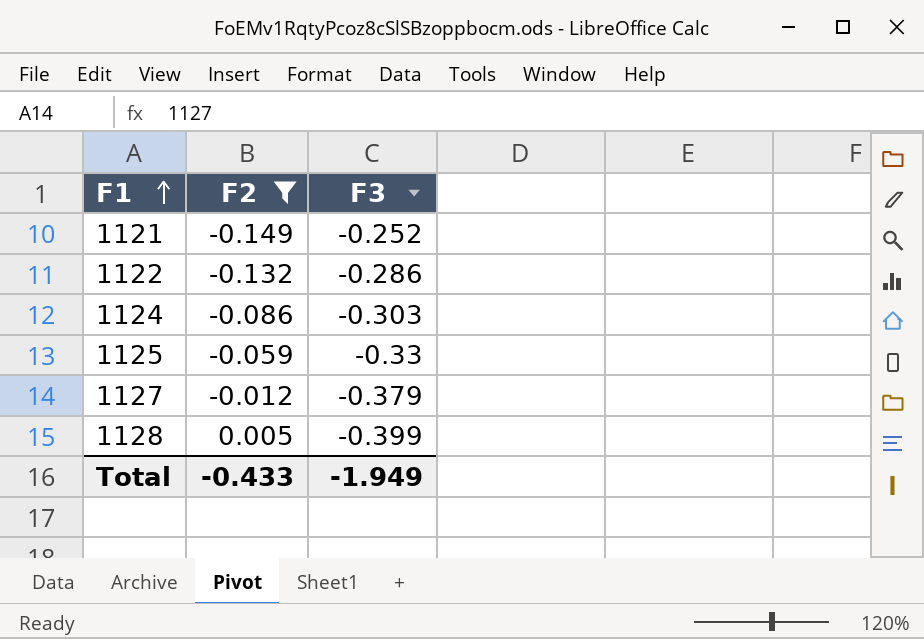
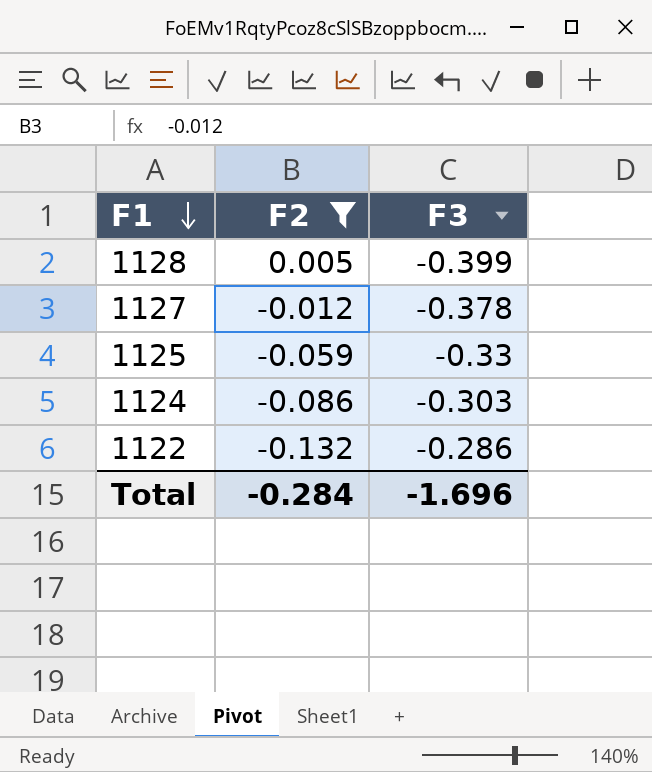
row order: F1 ascending -> F1 descending
row 1121: -0.149 | -0.252 -> none
1127 | F3: -0.379 -> -0.378
Total | F2: -0.433 -> -0.284
Total | F3: -1.949 -> -1.696

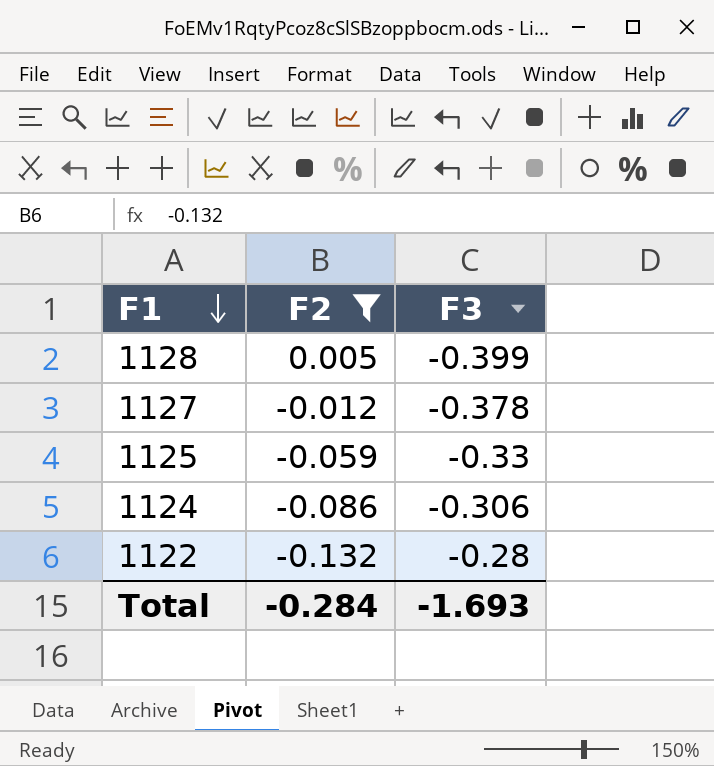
1124 | F3: -0.303 -> -0.306
1122 | F3: -0.286 -> -0.28
Total | F3: -1.696 -> -1.693

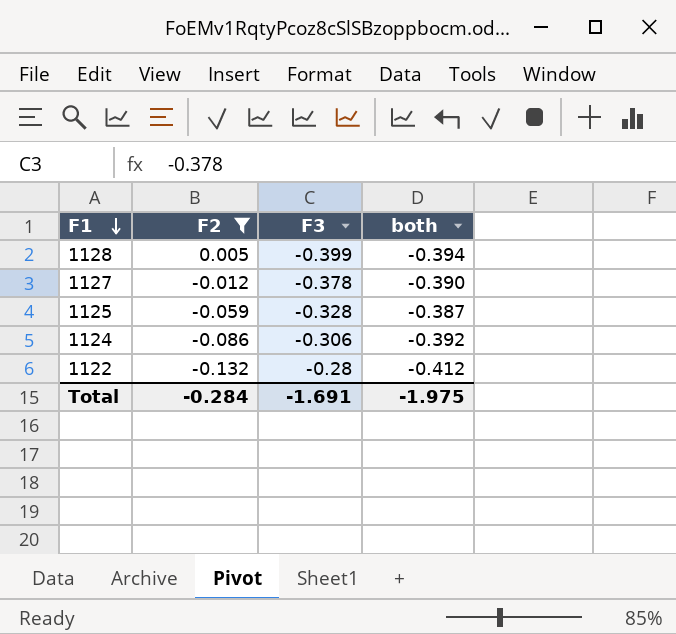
column both | formula: none -> [F2] + [F3]
1125 | F3: -0.33 -> -0.328
Total | F3: -1.693 -> -1.691

